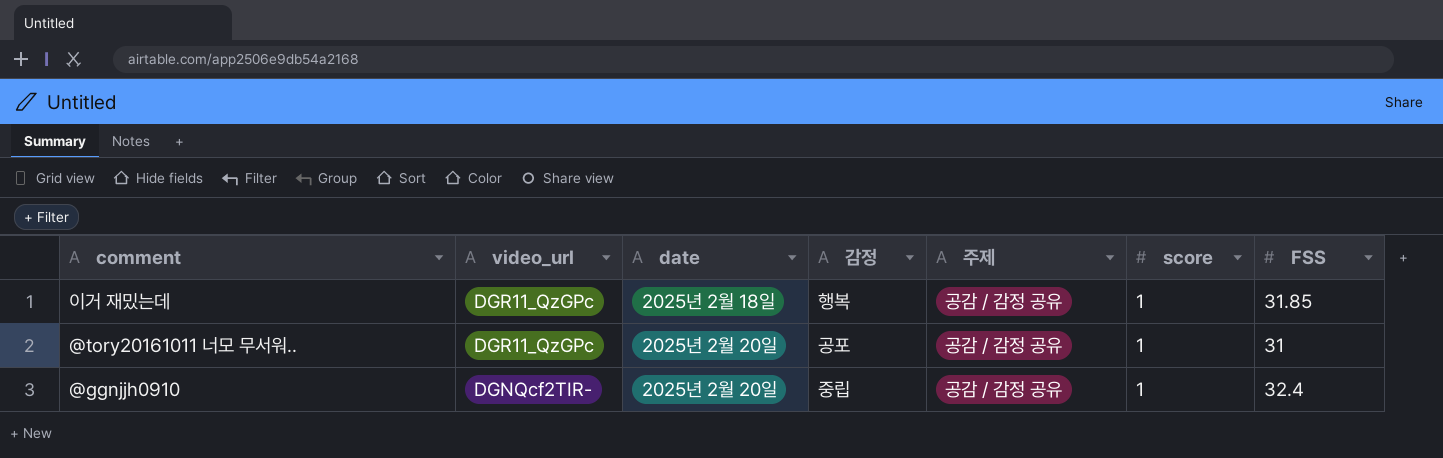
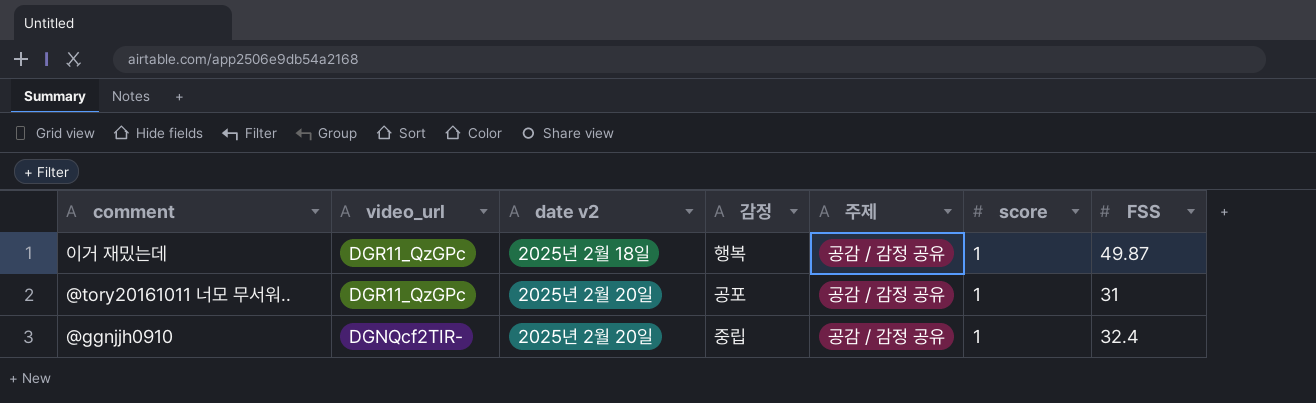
column name: date -> date v2
이거 재밌는데 | FSS: 31.85 -> 49.87

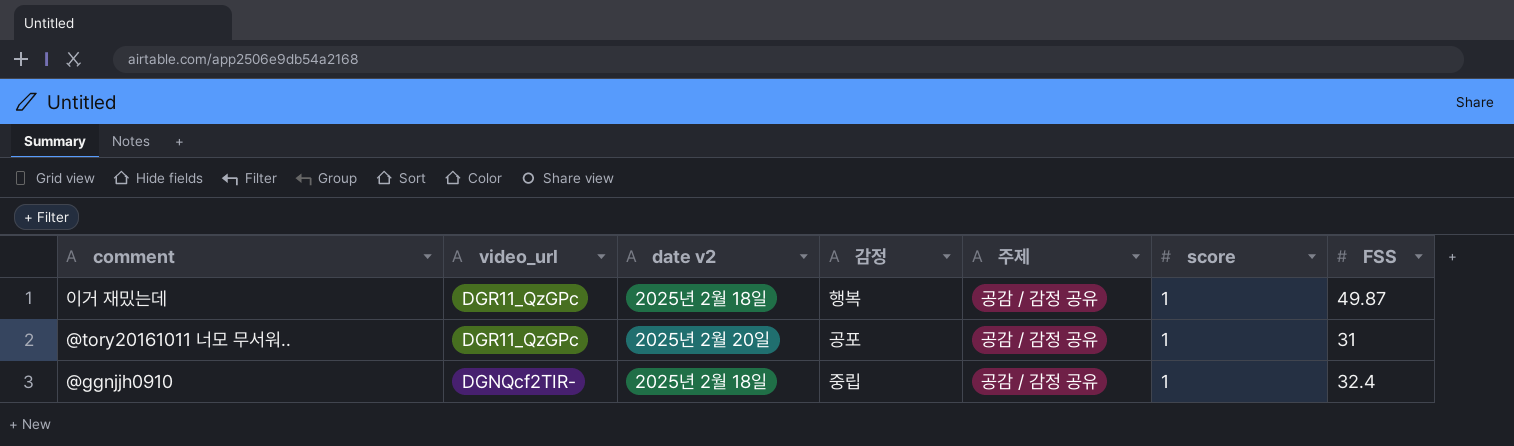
@ggnjjh0910 | date v2: 2025년 2월 20일 -> 2025년 2월 18일

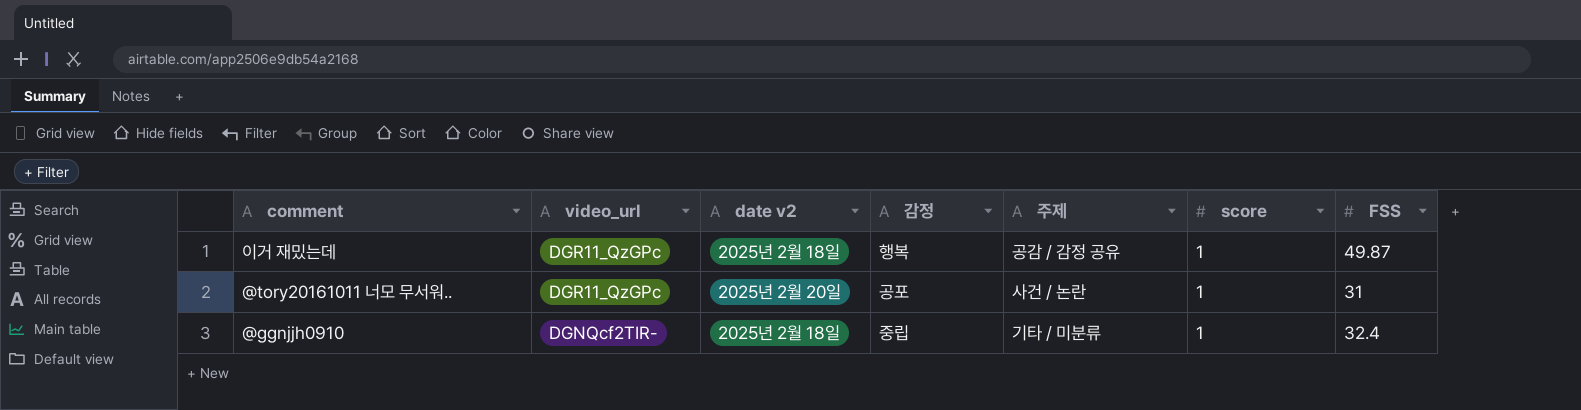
@tory20161011 너모 무서워.. | 주제: 공감 / 감정 공유 -> 사건 / 논란
@ggnjjh0910 | 주제: 공감 / 감정 공유 -> 기타 / 미분류

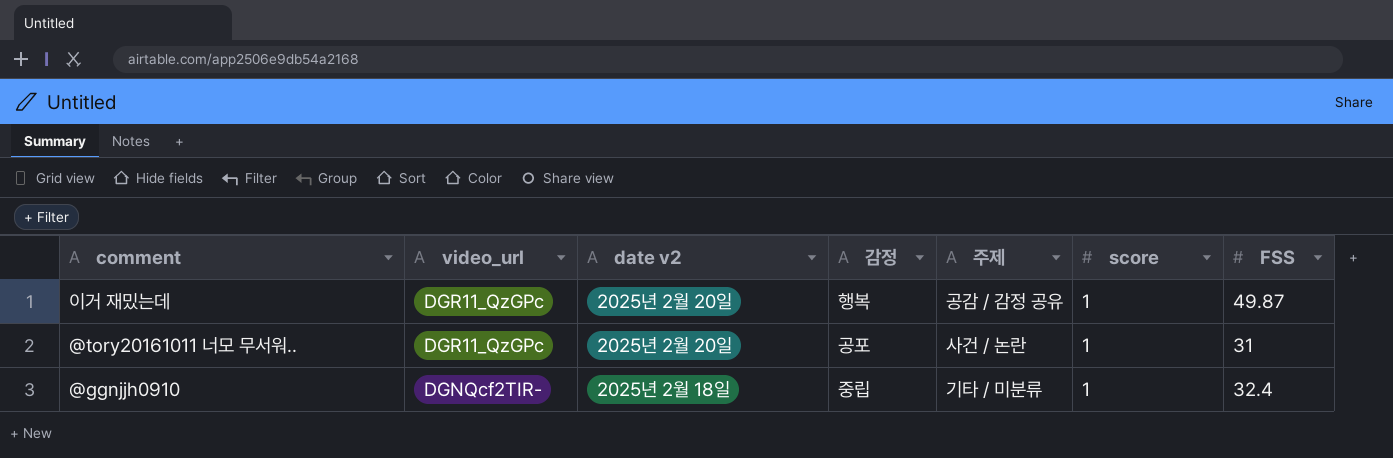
이거 재밌는데 | date v2: 2025년 2월 18일 -> 2025년 2월 20일

